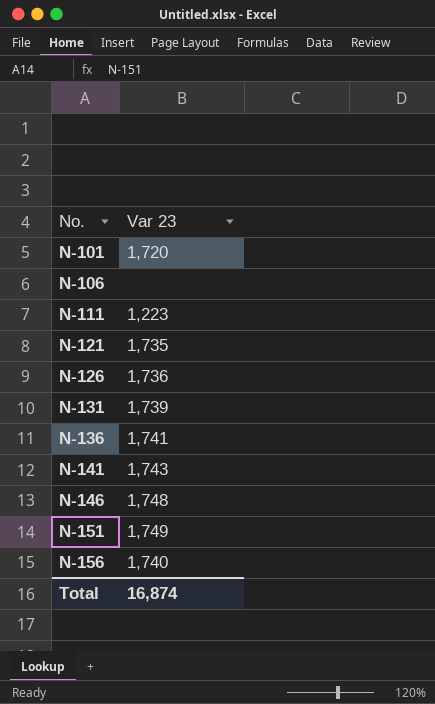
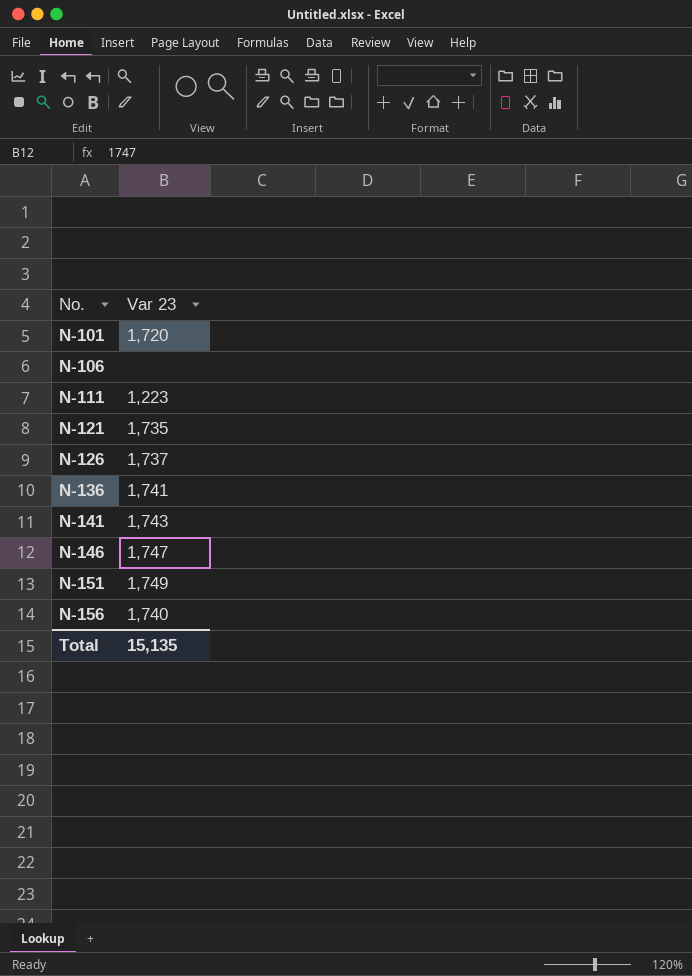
row N-131: 1,739 -> none
N-126 | Var 23: 1,736 -> 1,737
N-146 | Var 23: 1,748 -> 1,747
Total | Var 23: 16,874 -> 15,135

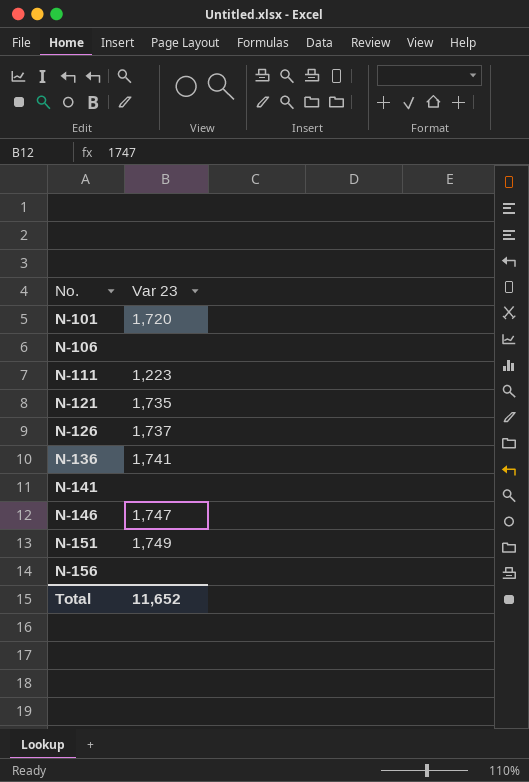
N-141 | Var 23: 1,743 -> none
N-156 | Var 23: 1,740 -> none
Total | Var 23: 15,135 -> 11,652

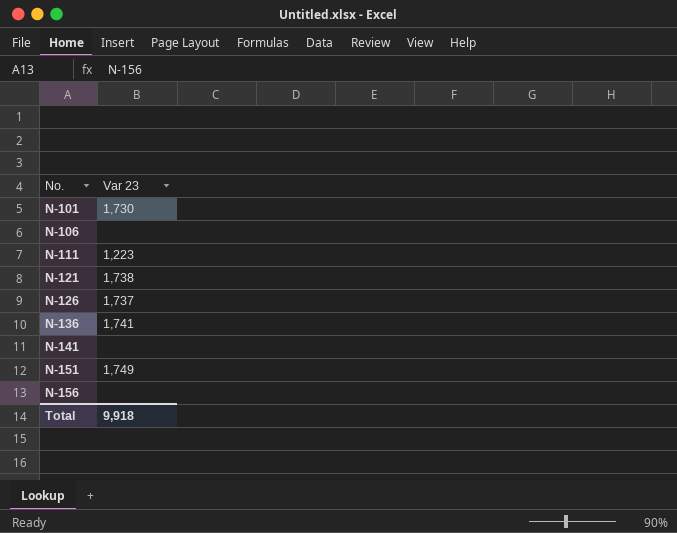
row N-146: 1,747 -> none
N-101 | Var 23: 1,720 -> 1,730
N-121 | Var 23: 1,735 -> 1,738
Total | Var 23: 11,652 -> 9,918

